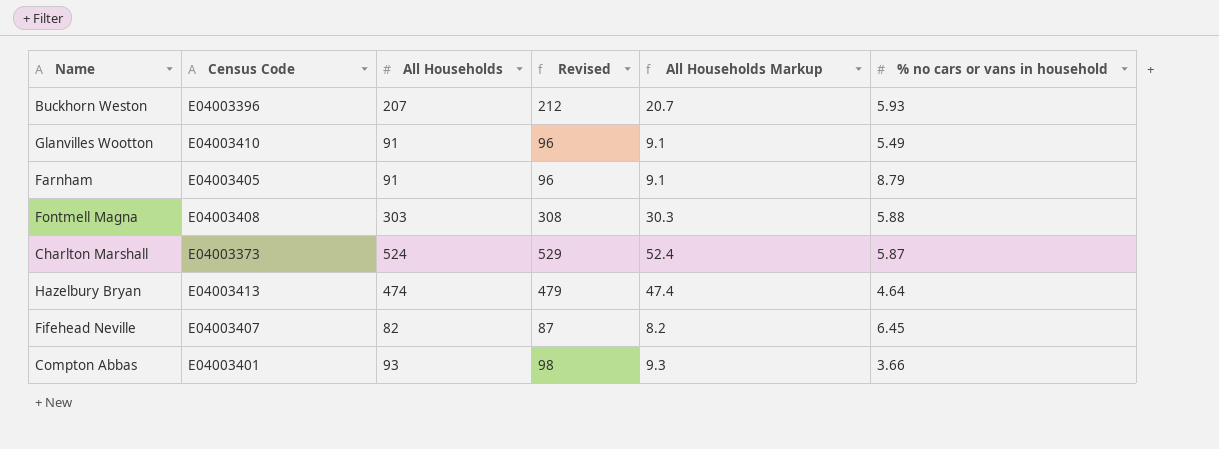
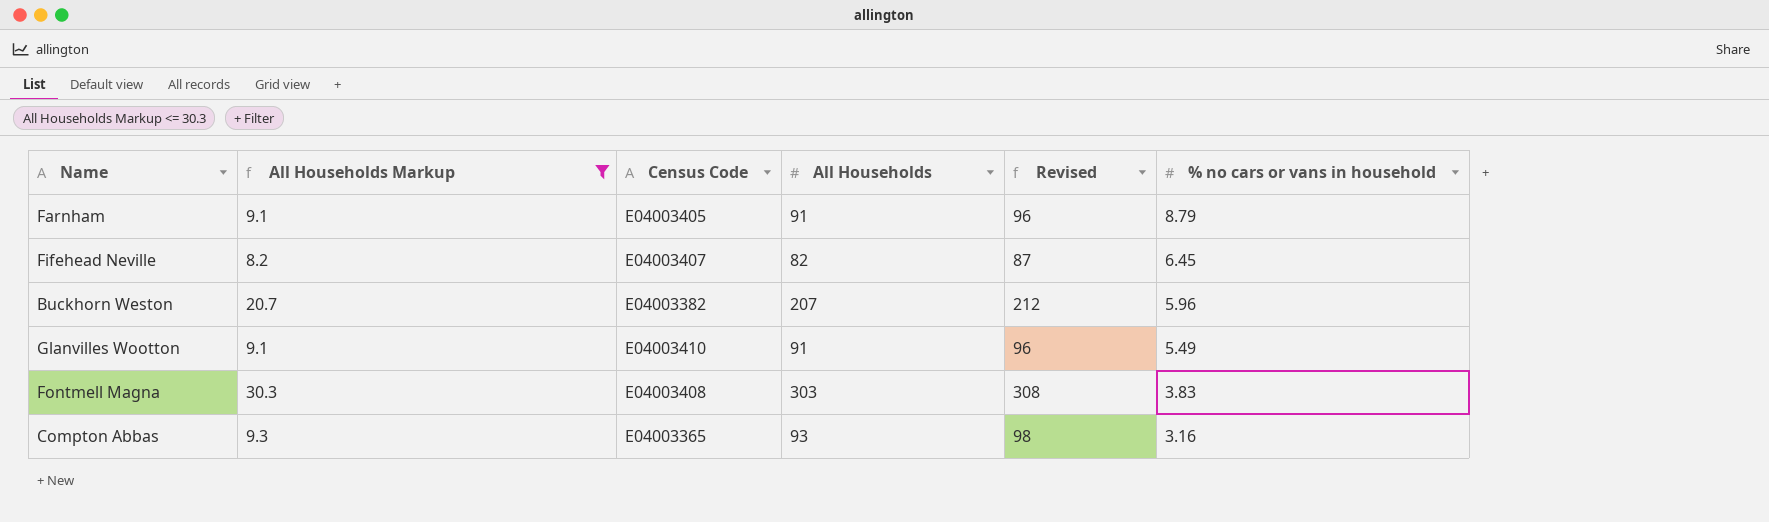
filter: none -> All Households Markup <= 30.3
row order: none -> % no cars or vans in household descending
column All Households Markup | position: 5 -> 2
Buckhorn Weston | Census Code: E04003396 -> E04003382
Buckhorn Weston | % no cars or vans in household: 5.93 -> 5.96
Fontmell Magna | % no cars or vans in household: 5.88 -> 3.83
Compton Abbas | Census Code: E04003401 -> E04003365
Compton Abbas | % no cars or vans in household: 3.66 -> 3.16

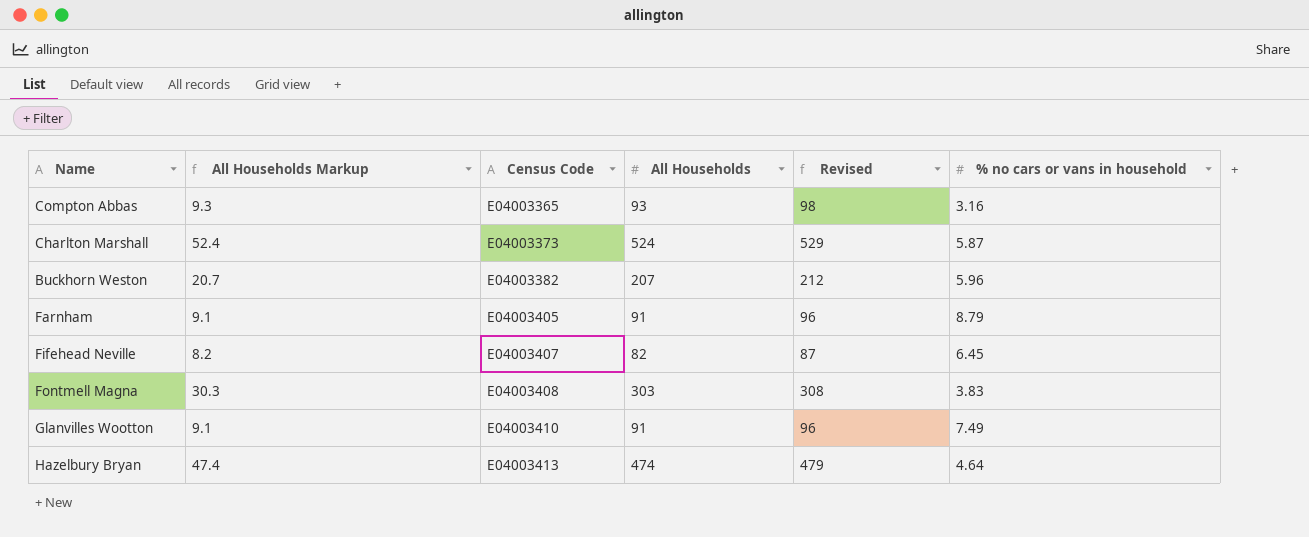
filter: All Households Markup <= 30.3 -> none
row order: % no cars or vans in household descending -> Census Code ascending
Glanvilles Wootton | % no cars or vans in household: 5.49 -> 7.49

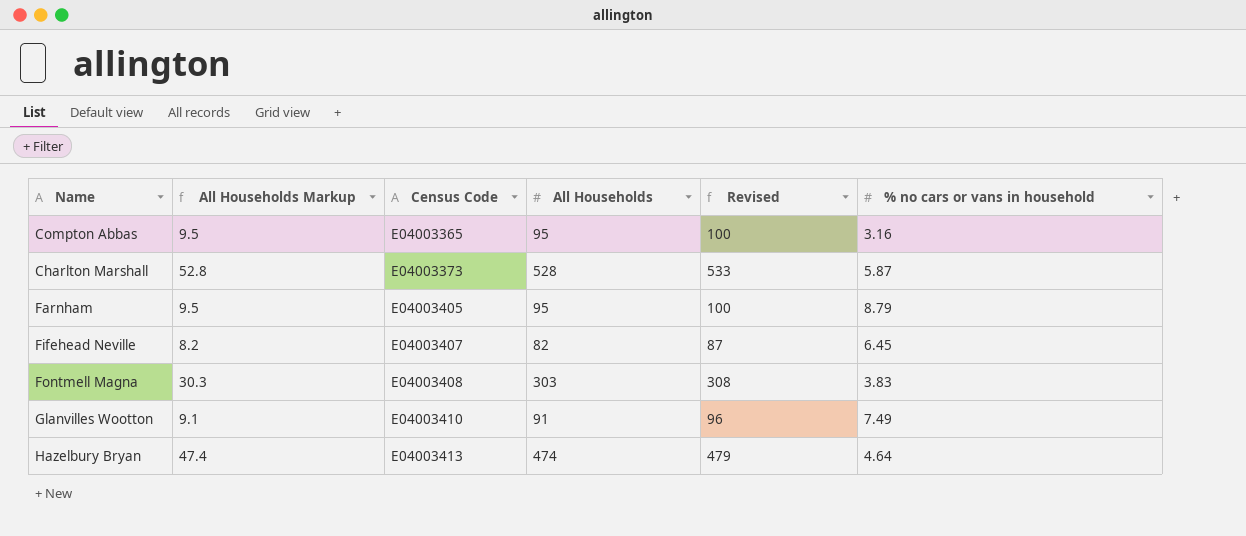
row Buckhorn Weston: 20.7 | E04003382 | 207 | 212 | 5.96 -> none
Compton Abbas | All Households Markup: 9.3 -> 9.5
Compton Abbas | All Households: 93 -> 95
Compton Abbas | Revised: 98 -> 100
Charlton Marshall | All Households Markup: 52.4 -> 52.8
Charlton Marshall | All Households: 524 -> 528
Charlton Marshall | Revised: 529 -> 533
Farnham | All Households Markup: 9.1 -> 9.5
Farnham | All Households: 91 -> 95
Farnham | Revised: 96 -> 100

